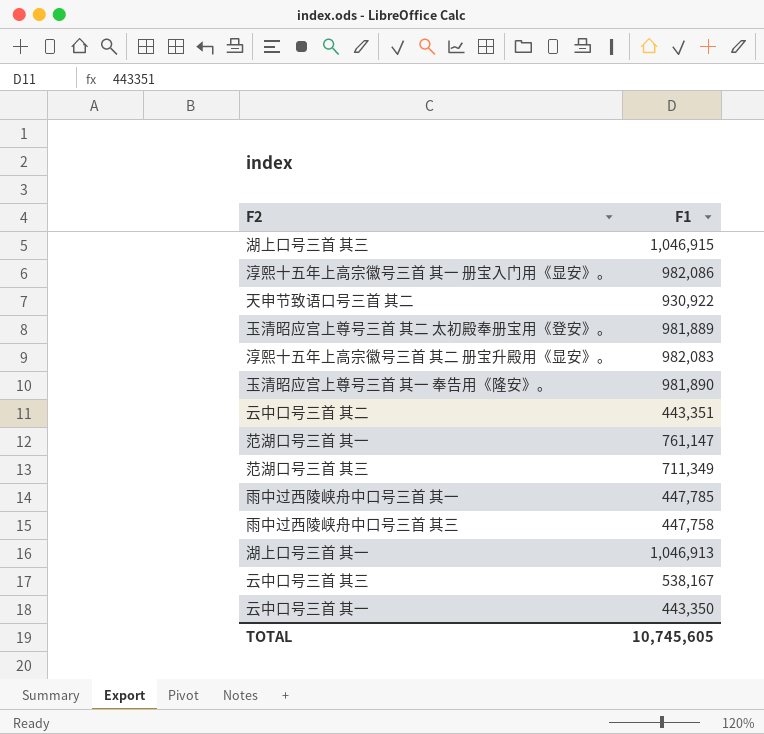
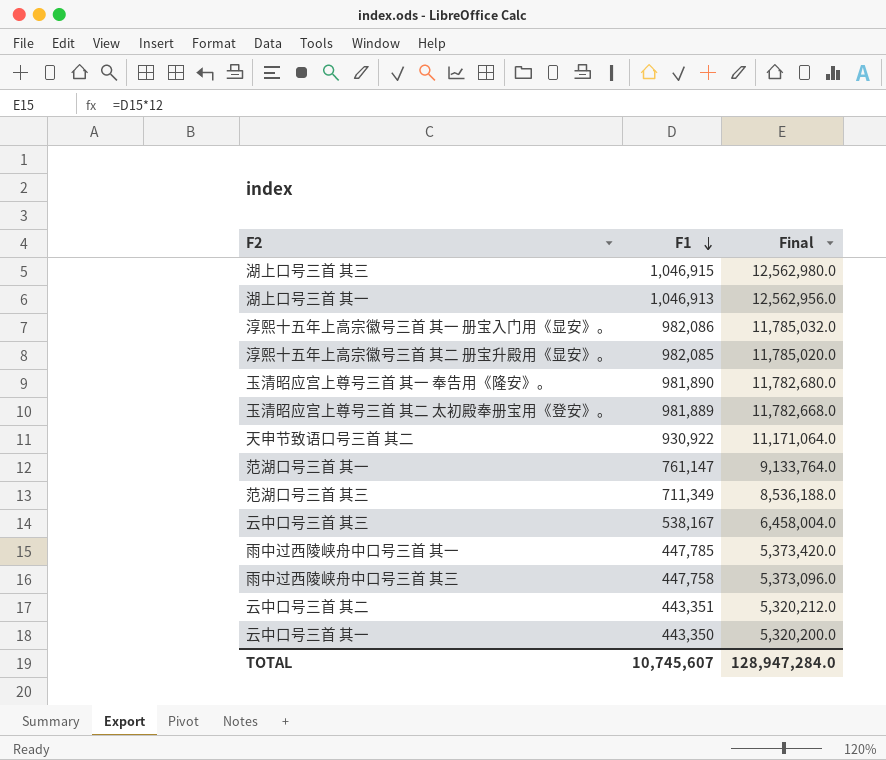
row order: none -> F1 descending
column Final | formula: none -> [F1] * 12
淳熙十五年上高宗徽号三首 其二 册宝升殿用《显安》。 | F1: 982,083 -> 982,085
TOTAL | F1: 10,745,605 -> 10,745,607

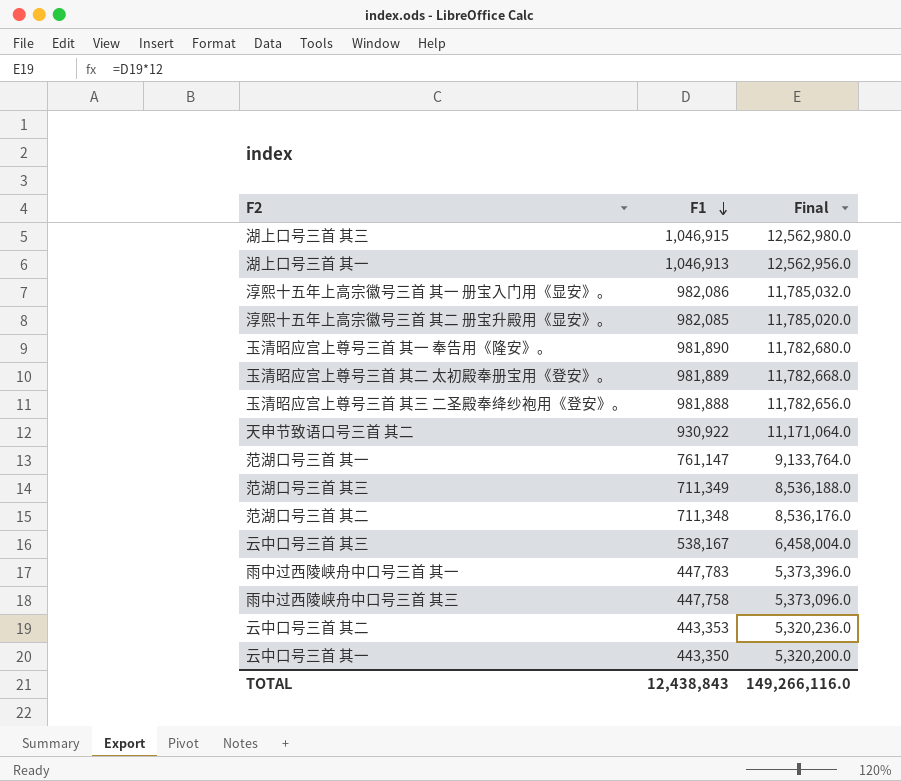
row 玉清昭应宫上尊号三首 其三 二圣殿奉绛纱袍用《登安》。: none -> 981,888 | 11,782,656.0
row 范湖口号三首 其二: none -> 711,348 | 8,536,176.0
雨中过西陵峡舟中口号三首 其一 | F1: 447,785 -> 447,783
雨中过西陵峡舟中口号三首 其一 | Final: 5,373,420.0 -> 5,373,396.0
云中口号三首 其二 | F1: 443,351 -> 443,353
云中口号三首 其二 | Final: 5,320,212.0 -> 5,320,236.0
TOTAL | F1: 10,745,607 -> 12,438,843
TOTAL | Final: 128,947,284.0 -> 149,266,116.0

